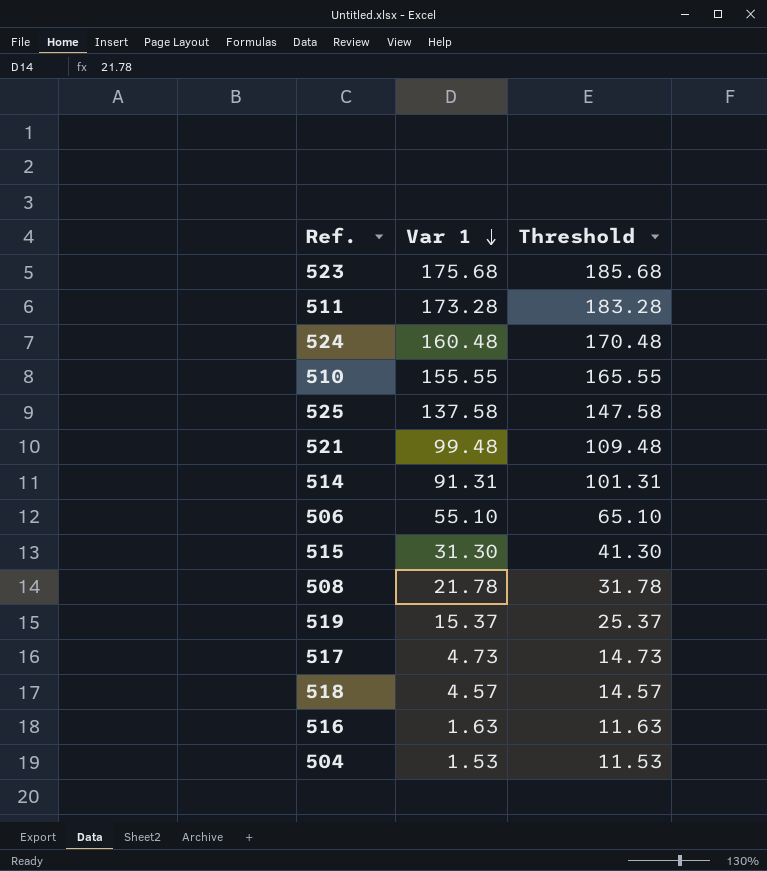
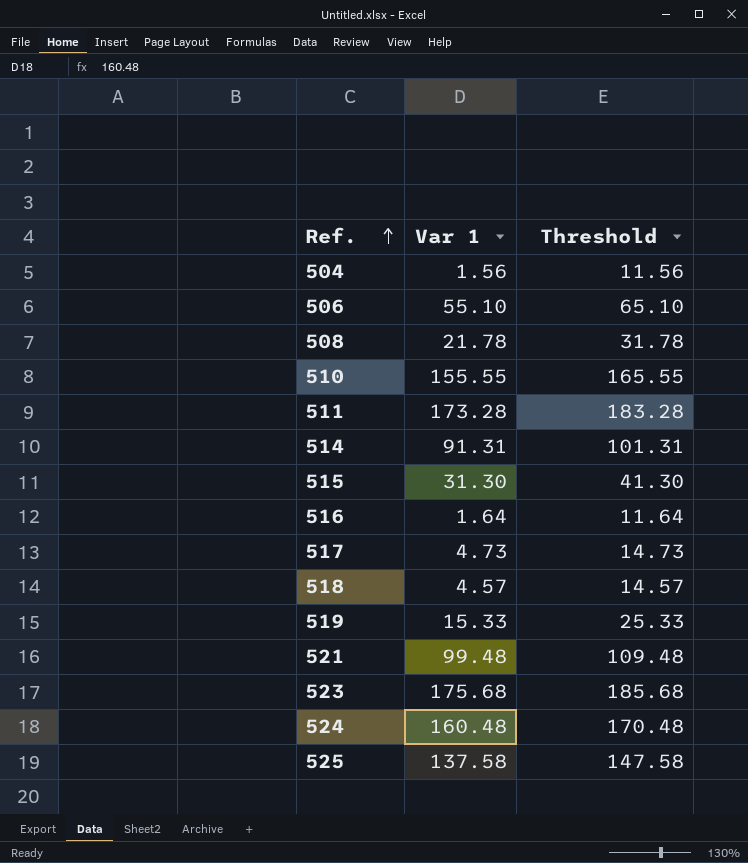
row order: Var 1 descending -> Ref. ascending
504 | Var 1: 1.53 -> 1.56
504 | Threshold: 11.53 -> 11.56
516 | Var 1: 1.63 -> 1.64
516 | Threshold: 11.63 -> 11.64
519 | Var 1: 15.37 -> 15.33
519 | Threshold: 25.37 -> 25.33

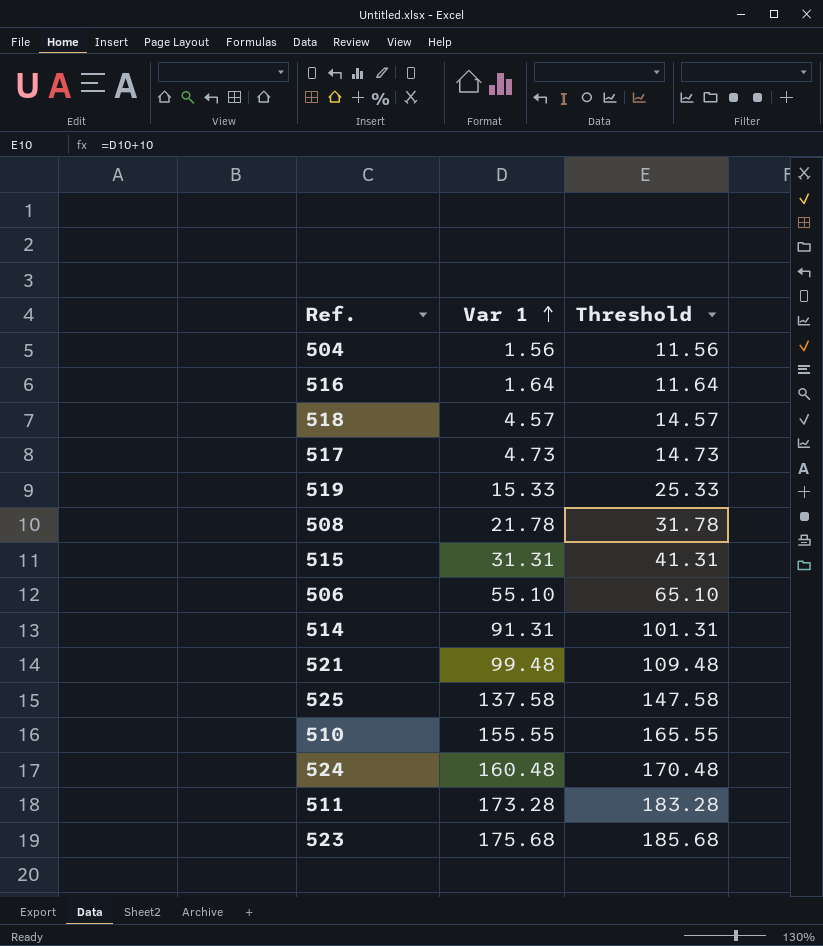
row order: Ref. ascending -> Var 1 ascending
515 | Var 1: 31.30 -> 31.31
515 | Threshold: 41.30 -> 41.31

